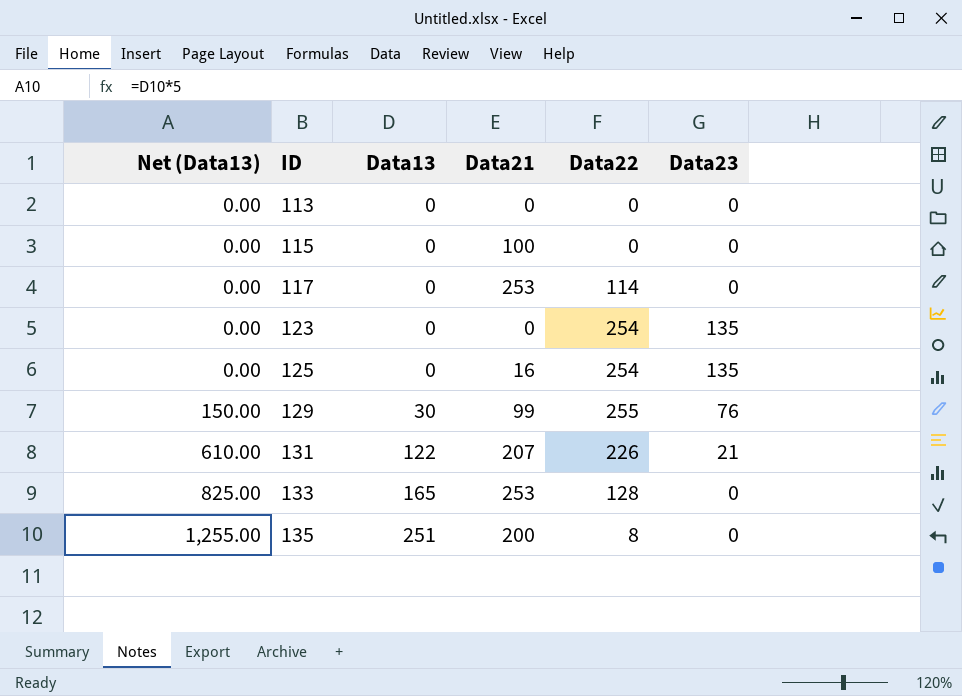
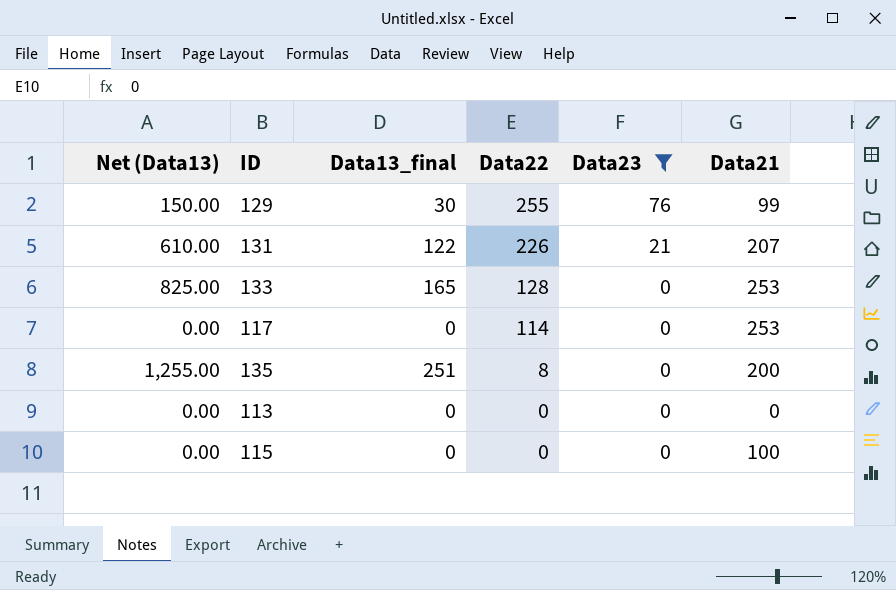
filter: none -> Data23 != 135
row order: Net (Data13) ascending -> Data22 descending
column name: Data13 -> Data13_final
column Data21 | position: 4 -> 6

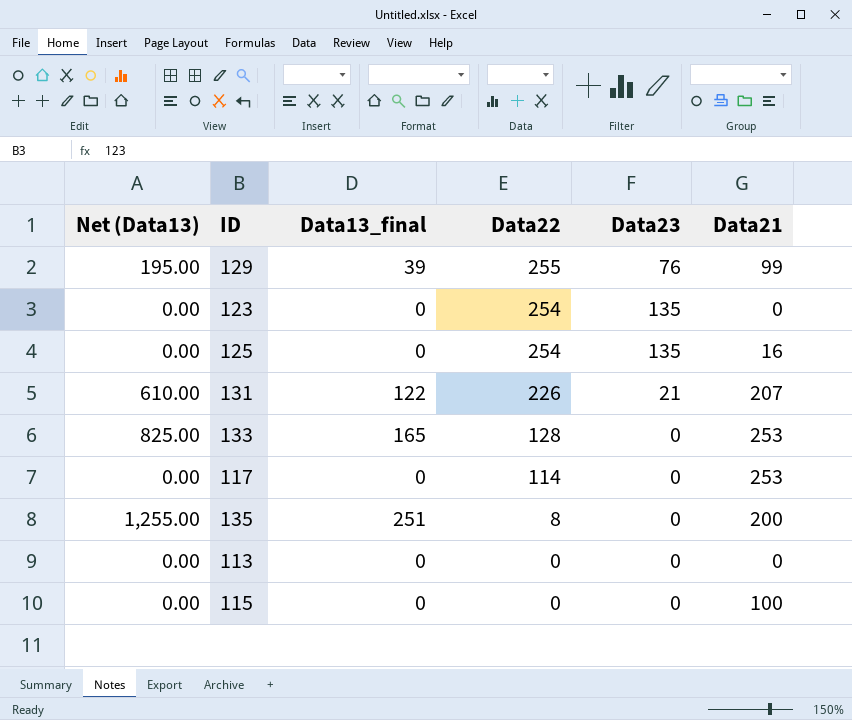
filter: Data23 != 135 -> none
129 | Net (Data13): 150.00 -> 195.00
129 | Data13_final: 30 -> 39

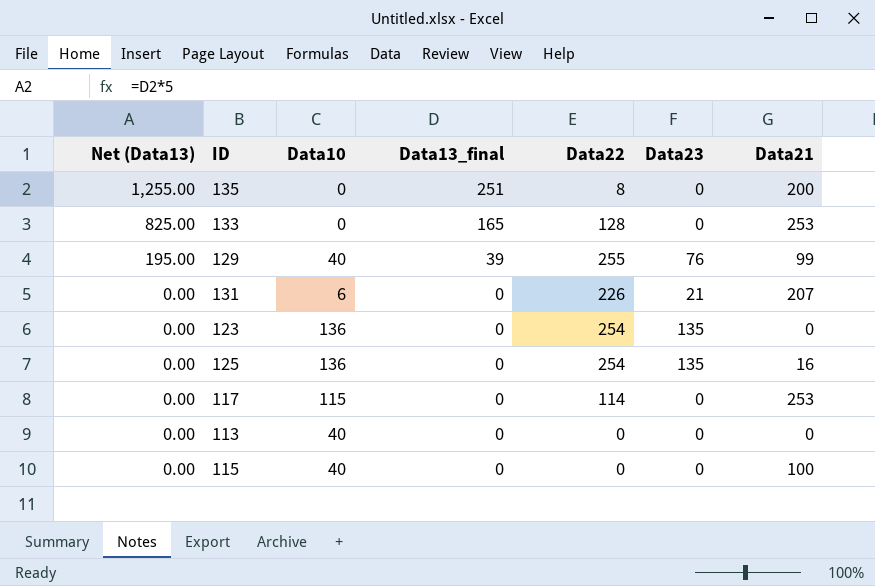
row order: Data22 descending -> Net (Data13) descending
column Data10 | position: none -> 3
131 | Net (Data13): 610.00 -> 0.00
131 | Data13_final: 122 -> 0

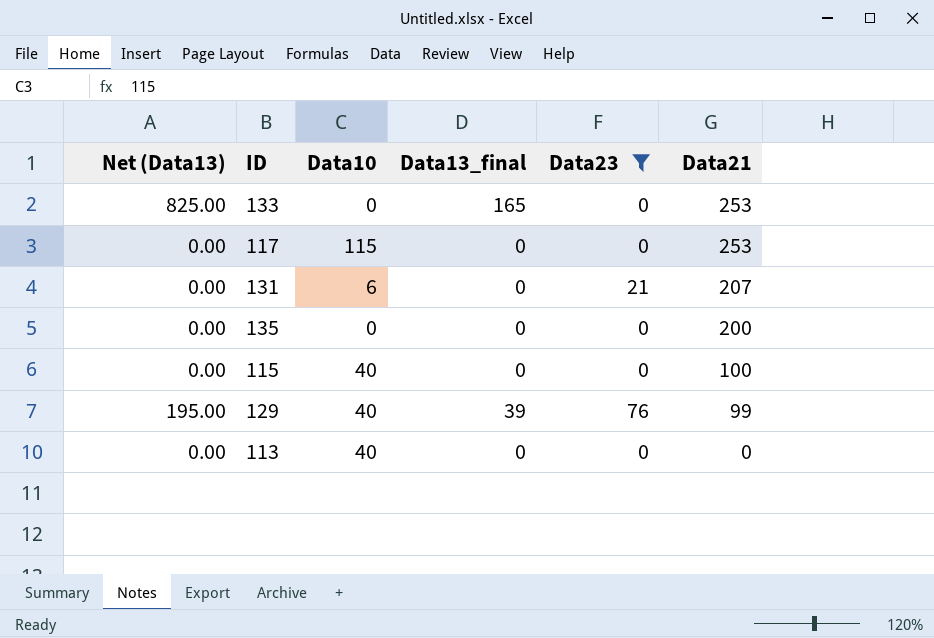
filter: none -> Data23 != 135
row order: Net (Data13) descending -> Data21 descending
column Data22 | position: 5 -> none
135 | Net (Data13): 1,255.00 -> 0.00
135 | Data13_final: 251 -> 0

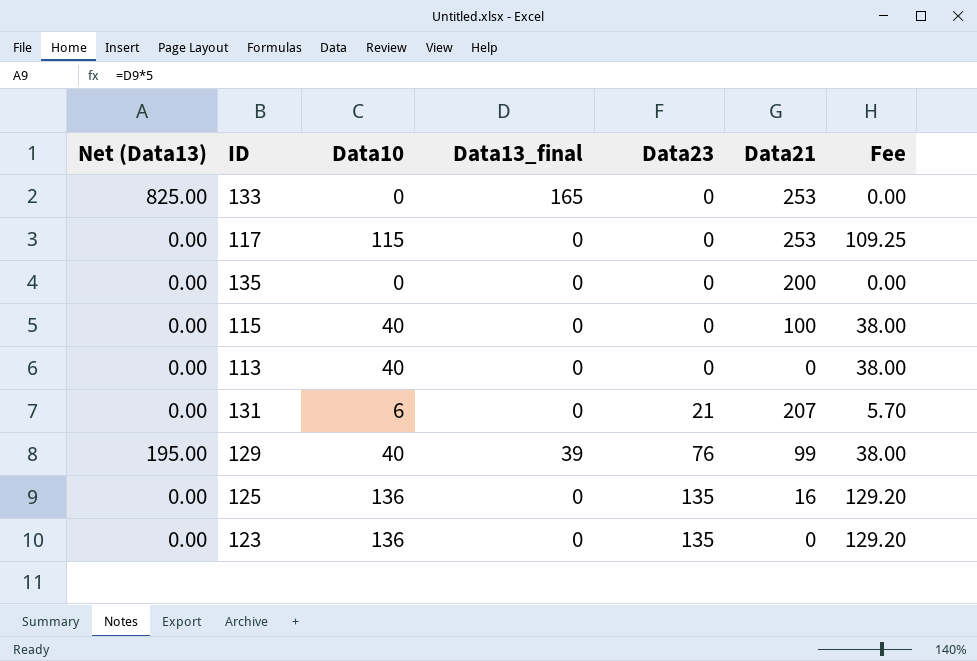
filter: Data23 != 135 -> none
row order: Data21 descending -> Data23 ascending
column Fee | formula: none -> [Data10] * 0.95

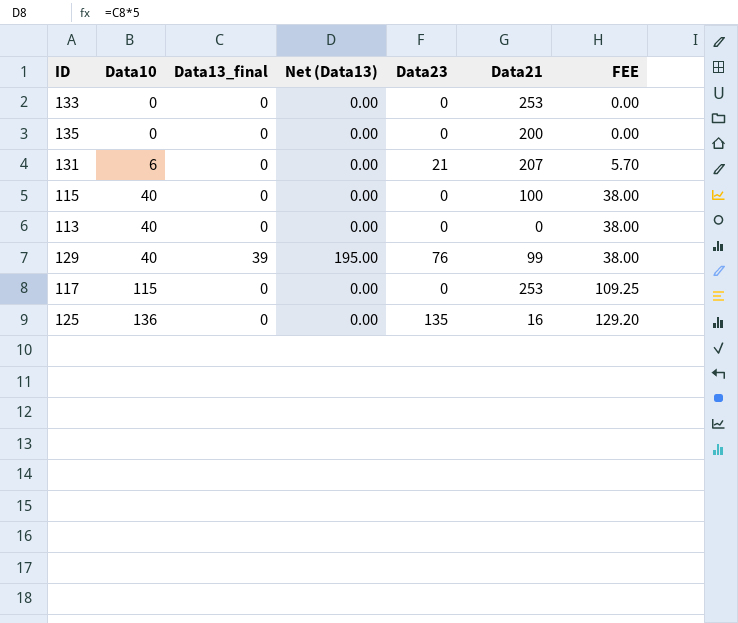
row order: Data23 ascending -> Data10 ascending
column Net (Data13) | position: 1 -> 4
column name: Fee -> FEE
row 123: 0.00 | 136 | 0 | 135 | 0 | 129.20 -> none
133 | Data13_final: 165 -> 0
133 | Net (Data13): 825.00 -> 0.00

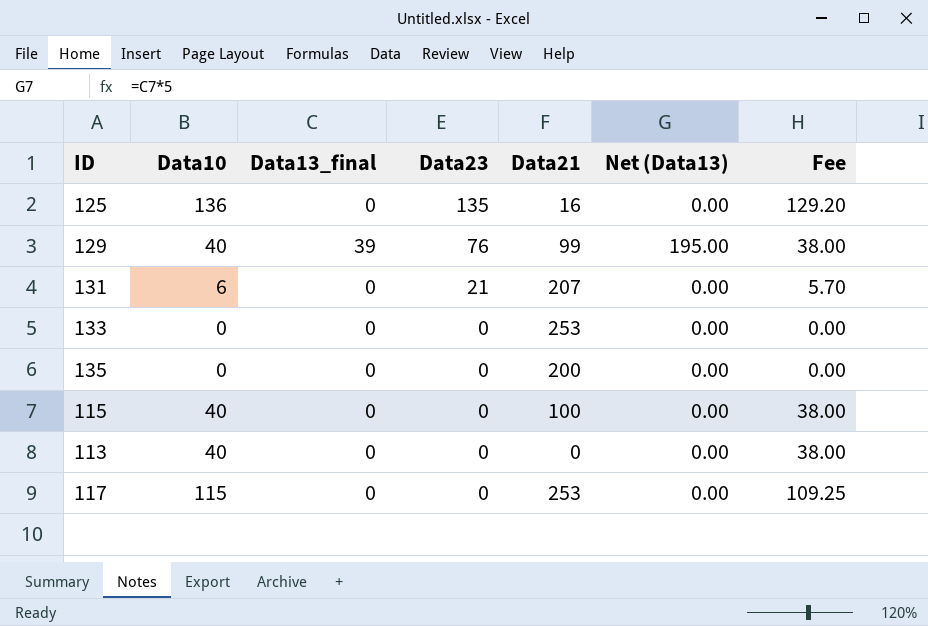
row order: Data10 ascending -> Data23 descending
column Net (Data13) | position: 4 -> 6
column name: FEE -> Fee

